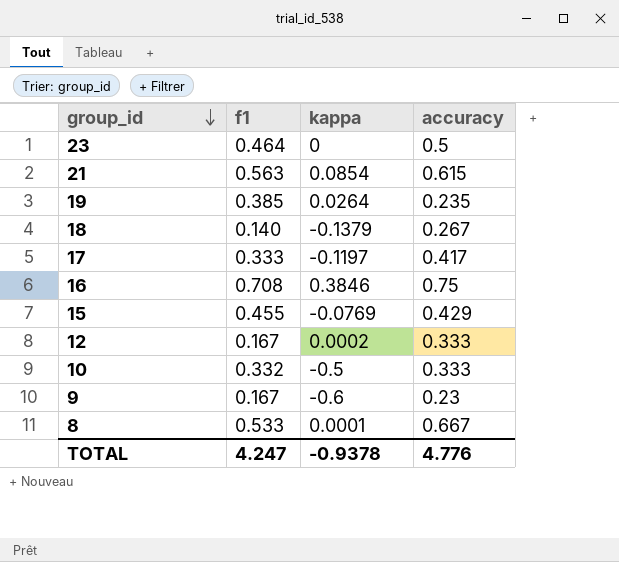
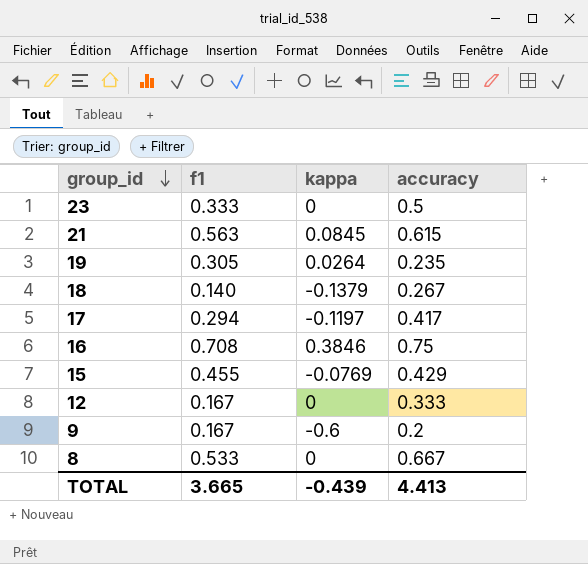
row 10: 0.332 | -0.5 | 0.333 -> none
23 | f1: 0.464 -> 0.333
21 | kappa: 0.0854 -> 0.0845
19 | f1: 0.385 -> 0.305
17 | f1: 0.333 -> 0.294
12 | kappa: 0.0002 -> 0
9 | accuracy: 0.23 -> 0.2
8 | kappa: 0.0001 -> 0
TOTAL | f1: 4.247 -> 3.665
TOTAL | kappa: -0.9378 -> -0.439
TOTAL | accuracy: 4.776 -> 4.413

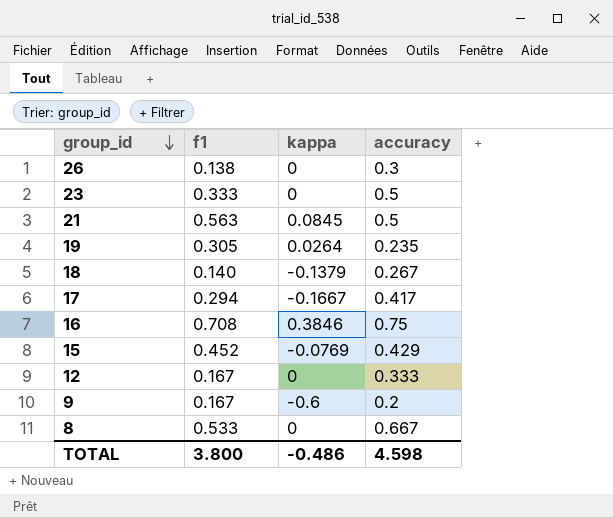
row 26: none -> 0.138 | 0 | 0.3
21 | accuracy: 0.615 -> 0.5
17 | kappa: -0.1197 -> -0.1667
15 | f1: 0.455 -> 0.452
TOTAL | f1: 3.665 -> 3.800
TOTAL | kappa: -0.439 -> -0.486
TOTAL | accuracy: 4.413 -> 4.598

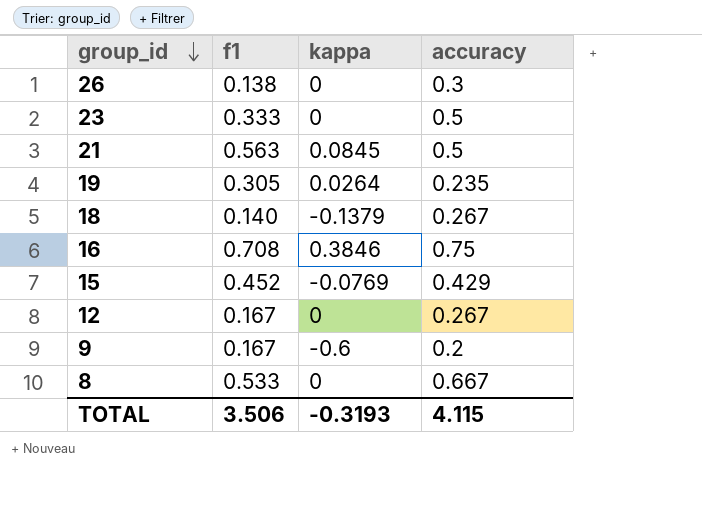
row 17: 0.294 | -0.1667 | 0.417 -> none
12 | accuracy: 0.333 -> 0.267
TOTAL | f1: 3.800 -> 3.506
TOTAL | kappa: -0.486 -> -0.3193
TOTAL | accuracy: 4.598 -> 4.115

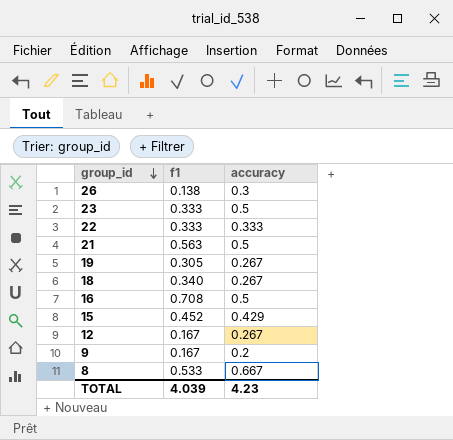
column kappa | position: 3 -> none
row 22: none -> 0.333 | 0.333
19 | accuracy: 0.235 -> 0.267
18 | f1: 0.140 -> 0.340
16 | accuracy: 0.75 -> 0.5
TOTAL | f1: 3.506 -> 4.039
TOTAL | accuracy: 4.115 -> 4.23

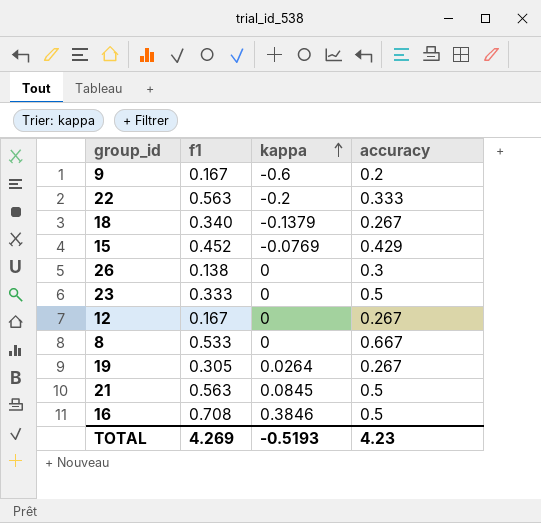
row order: group_id descending -> kappa ascending
column kappa | position: none -> 3
22 | f1: 0.333 -> 0.563
TOTAL | f1: 4.039 -> 4.269

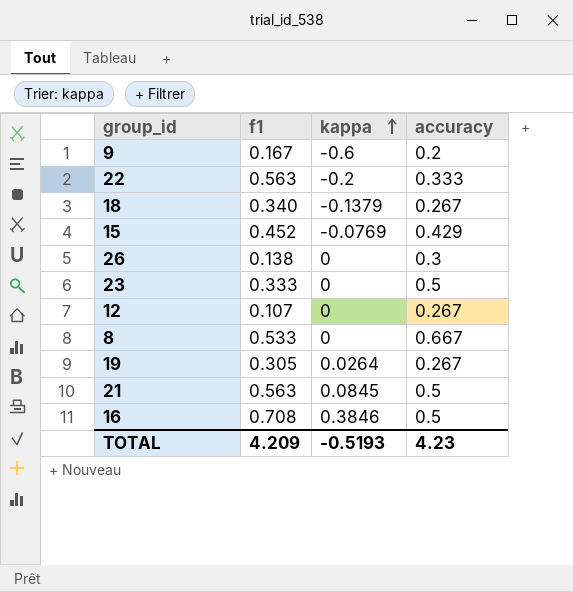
12 | f1: 0.167 -> 0.107
TOTAL | f1: 4.269 -> 4.209

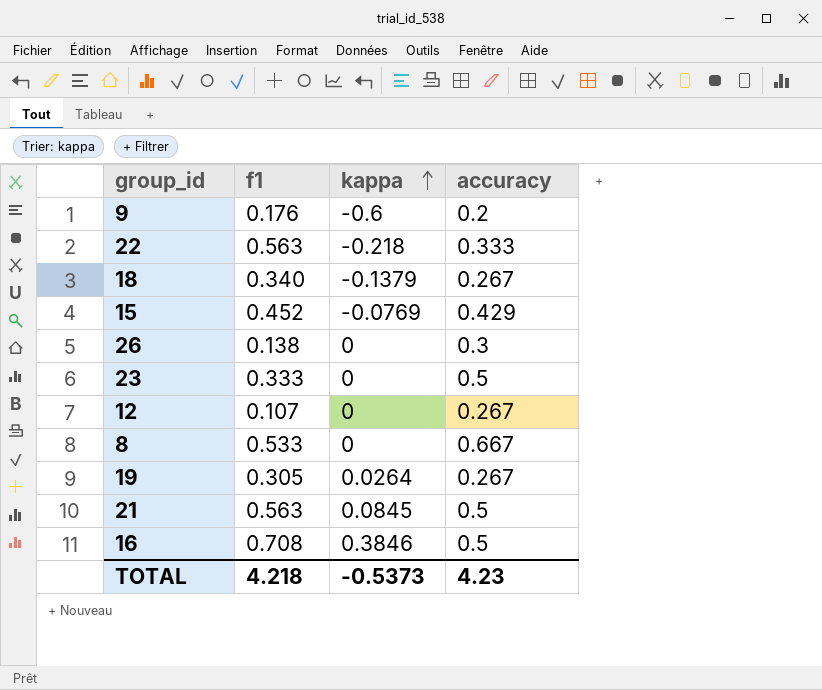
9 | f1: 0.167 -> 0.176
22 | kappa: -0.2 -> -0.218
TOTAL | f1: 4.209 -> 4.218
TOTAL | kappa: -0.5193 -> -0.5373

